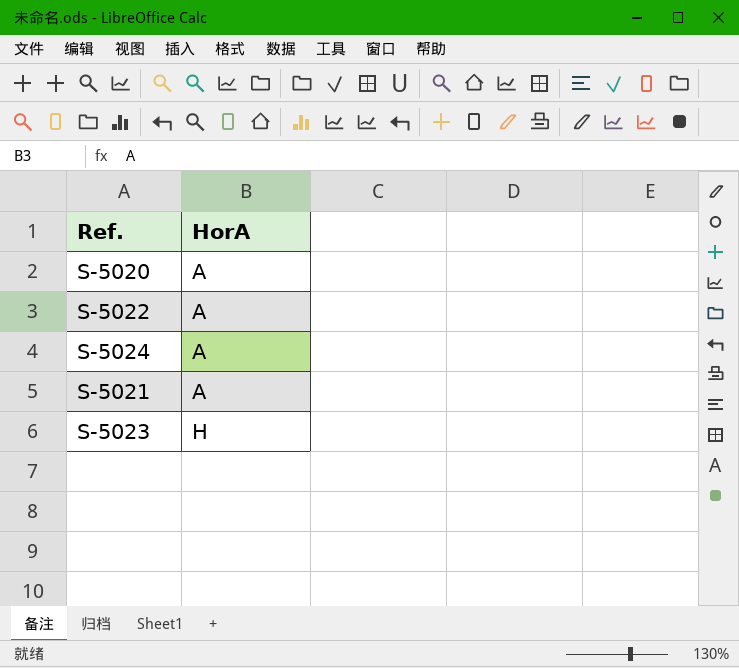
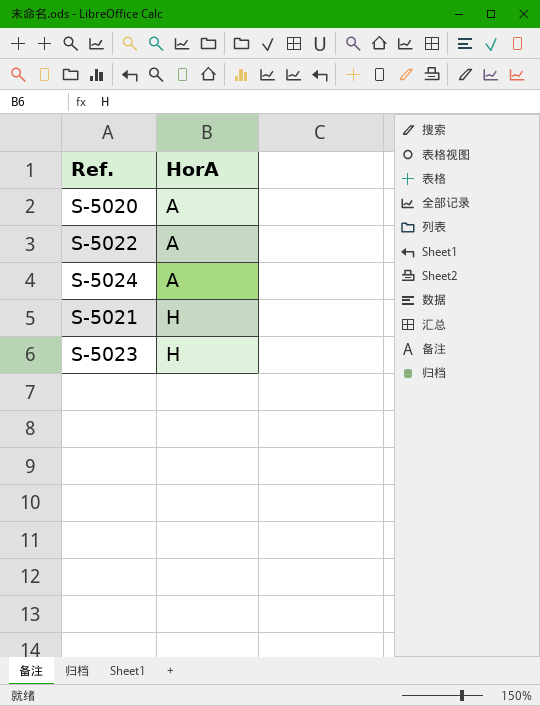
S-5021 | HorA: A -> H

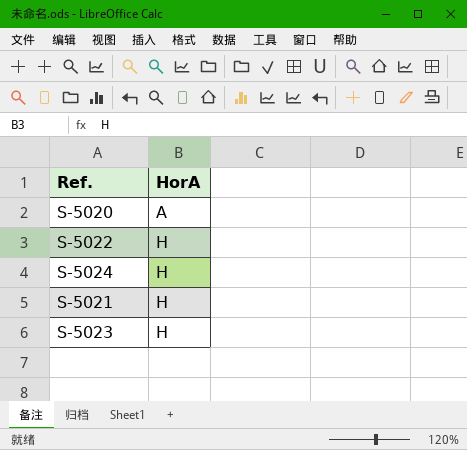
S-5022 | HorA: A -> H
S-5024 | HorA: A -> H

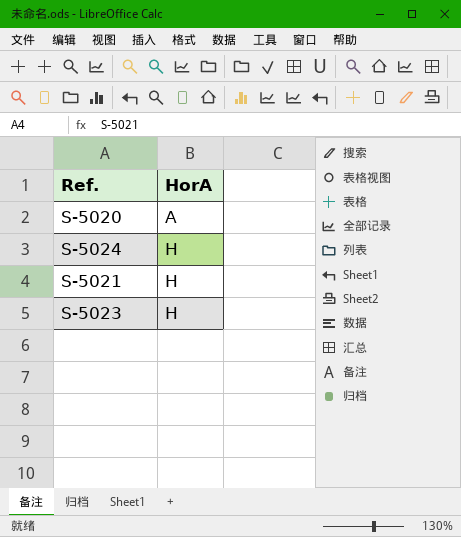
row S-5022: H -> none

